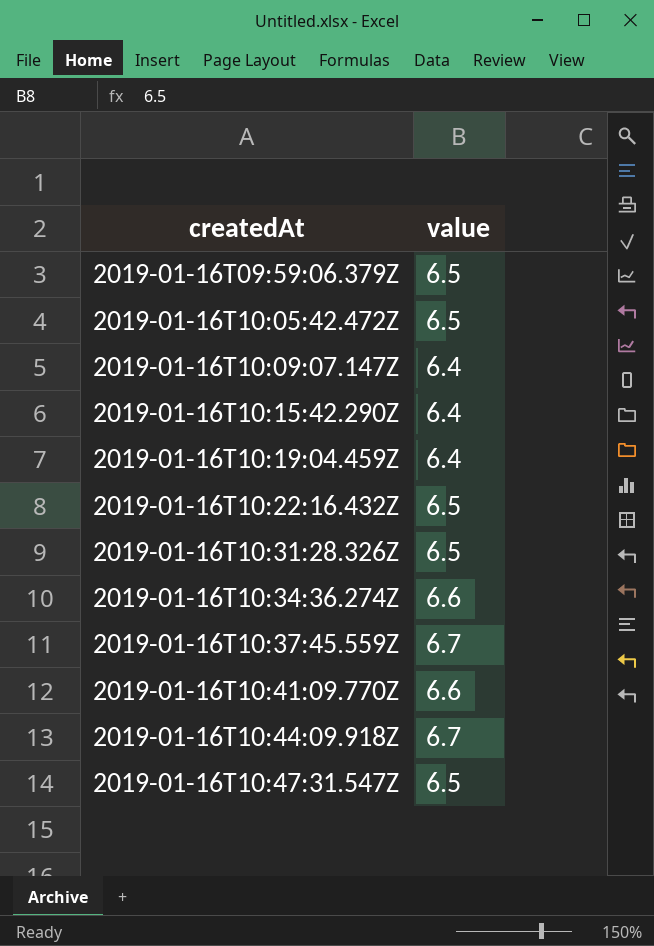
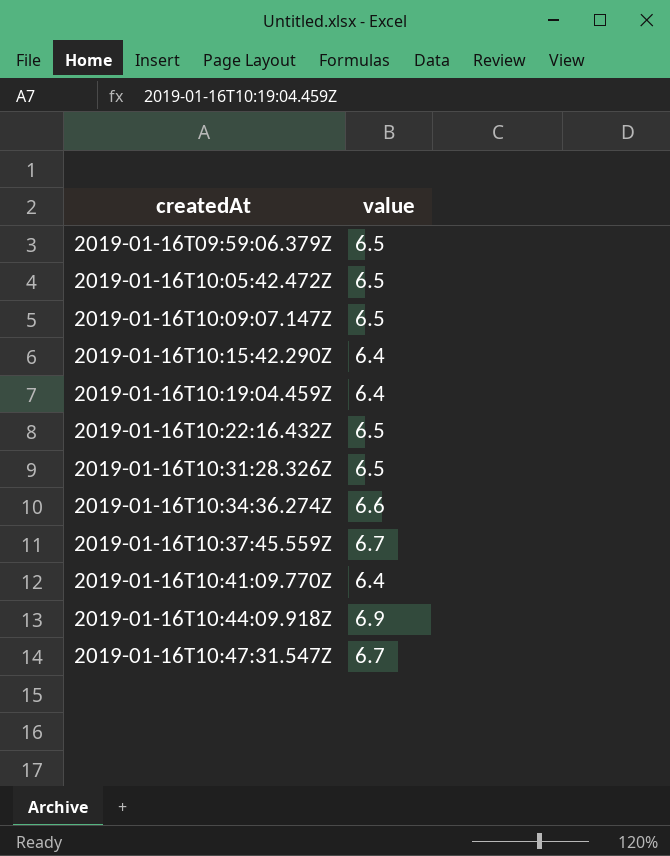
2019-01-16T10:09:07.147Z | value: 6.4 -> 6.5
2019-01-16T10:41:09.770Z | value: 6.6 -> 6.4
2019-01-16T10:44:09.918Z | value: 6.7 -> 6.9
2019-01-16T10:47:31.547Z | value: 6.5 -> 6.7

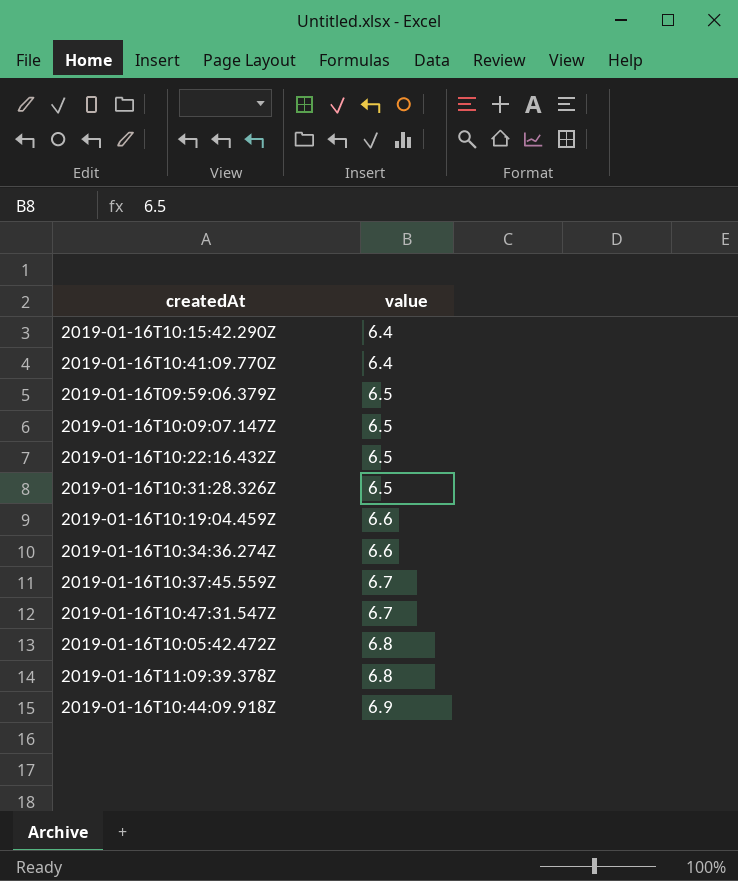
row order: createdAt ascending -> value ascending
2019-01-16T10:19:04.459Z | value: 6.4 -> 6.6
2019-01-16T10:05:42.472Z | value: 6.5 -> 6.8
row 2019-01-16T11:09:39.378Z: none -> 6.8

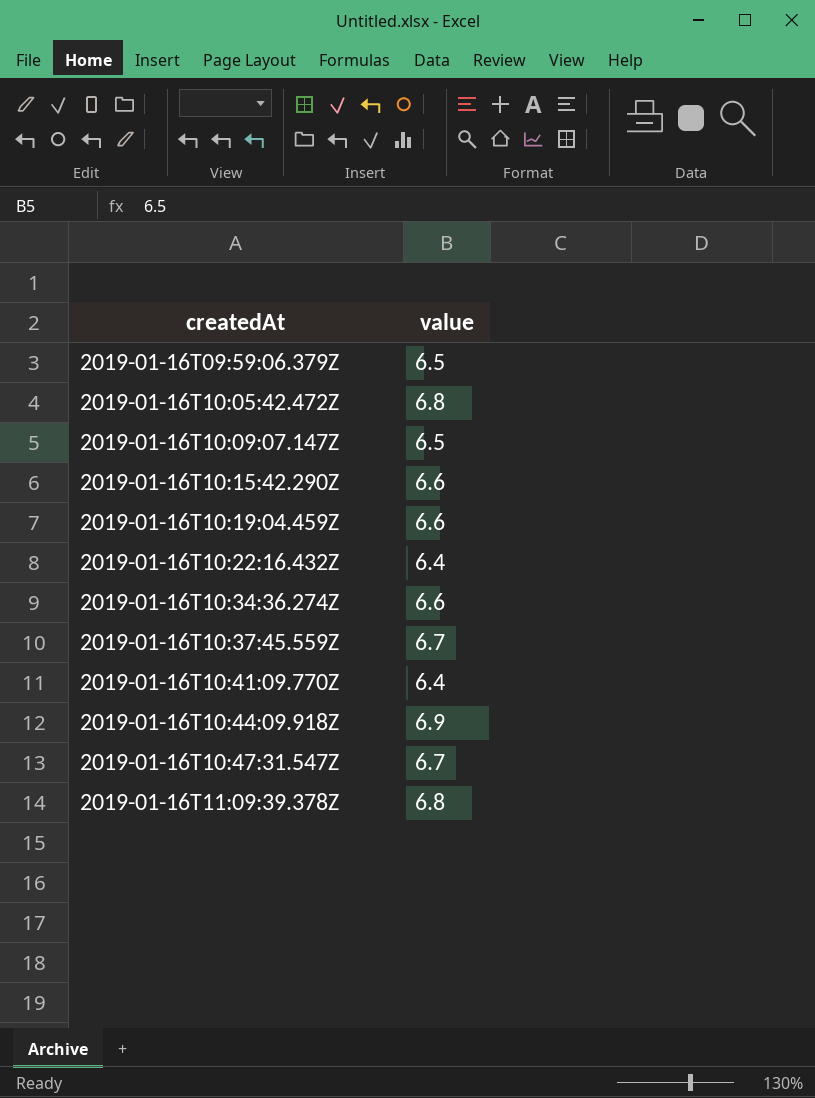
row order: value ascending -> createdAt ascending
row 2019-01-16T10:31:28.326Z: 6.5 -> none
2019-01-16T10:15:42.290Z | value: 6.4 -> 6.6
2019-01-16T10:22:16.432Z | value: 6.5 -> 6.4

